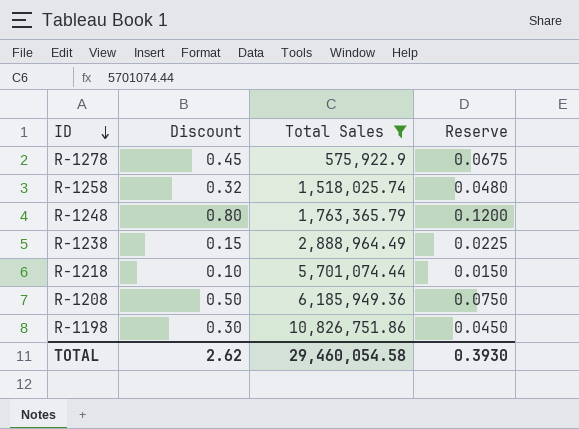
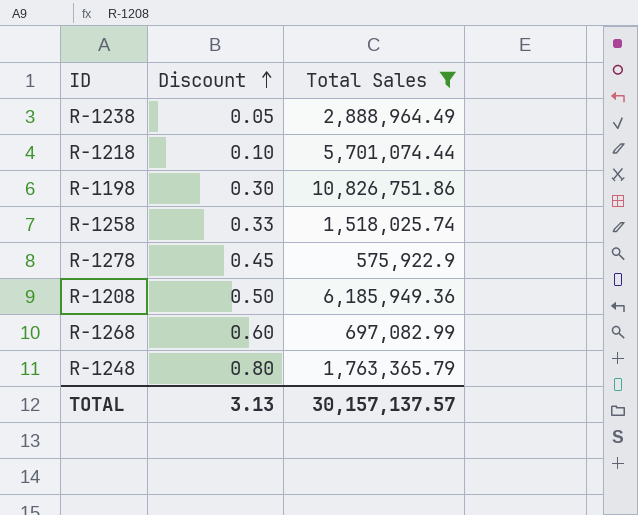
row order: ID descending -> Discount ascending
column Reserve | formula: [Discount] * 0.15 -> none
R-1238 | Discount: 0.15 -> 0.05
R-1258 | Discount: 0.32 -> 0.33
row R-1268: none -> 0.60 | 697,082.99
TOTAL | Discount: 2.62 -> 3.13
TOTAL | Total Sales: 29,460,054.58 -> 30,157,137.57

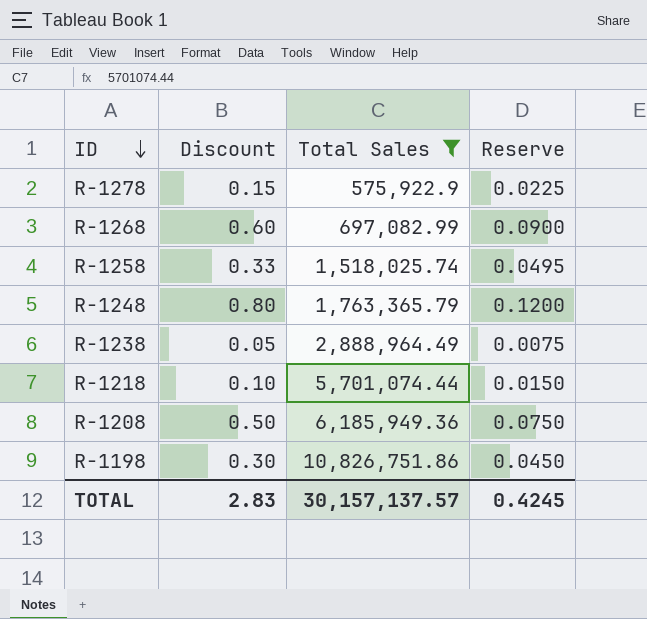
row order: Discount ascending -> ID descending
column Reserve | formula: none -> [Discount] * 0.15
R-1278 | Discount: 0.45 -> 0.15
TOTAL | Discount: 3.13 -> 2.83

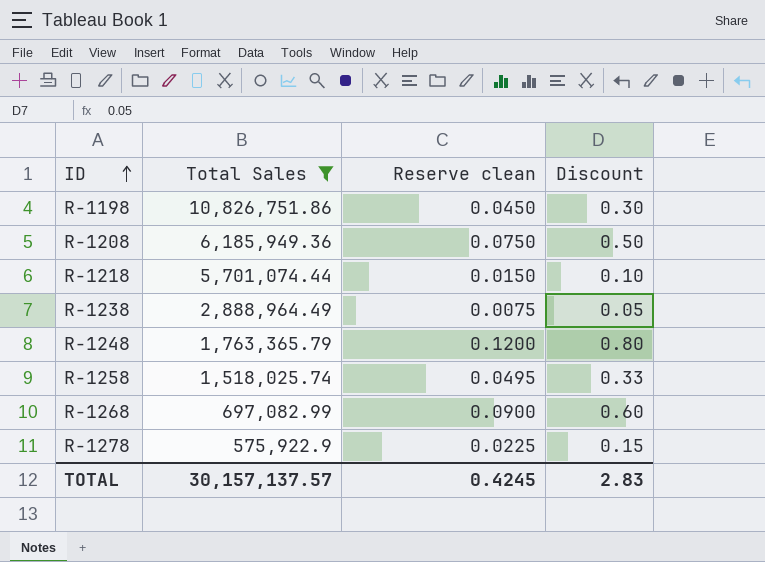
row order: ID descending -> ID ascending
column name: Reserve -> Reserve clean
column Discount | position: 2 -> 4

